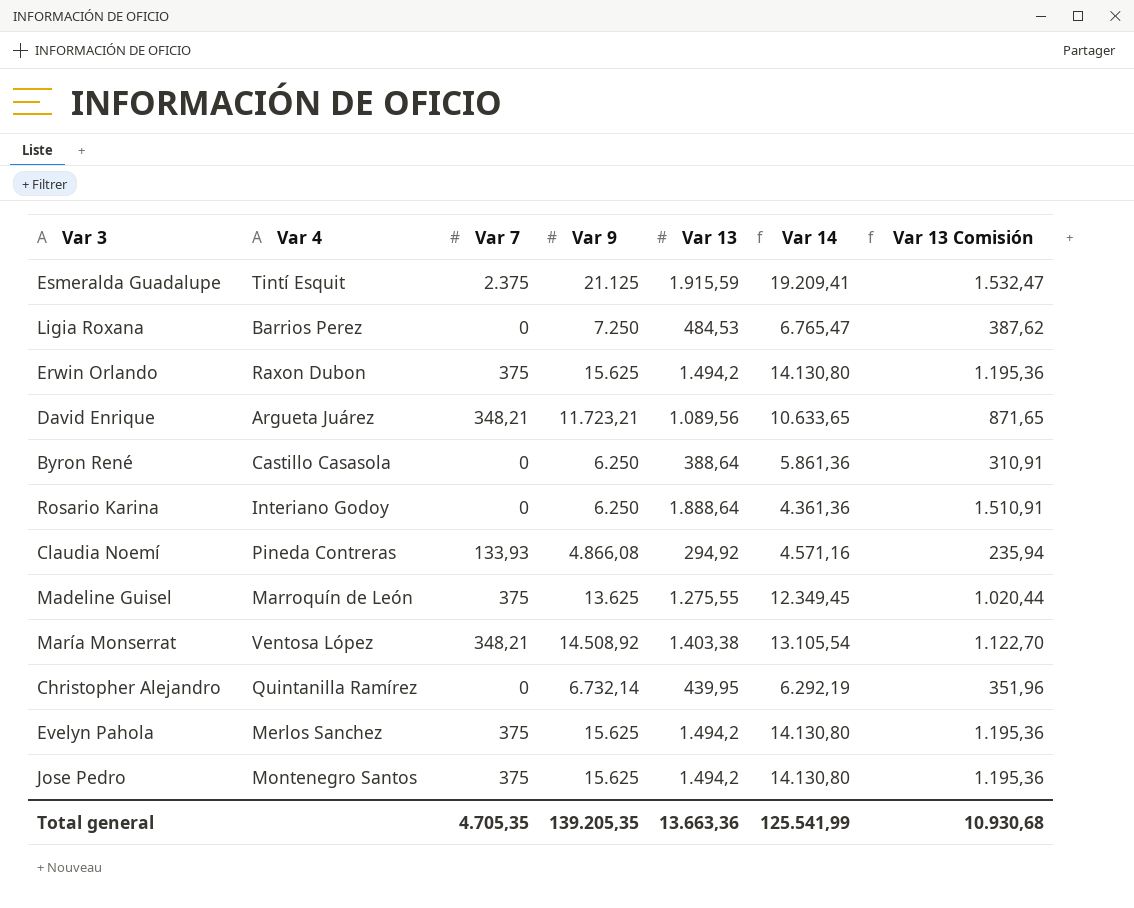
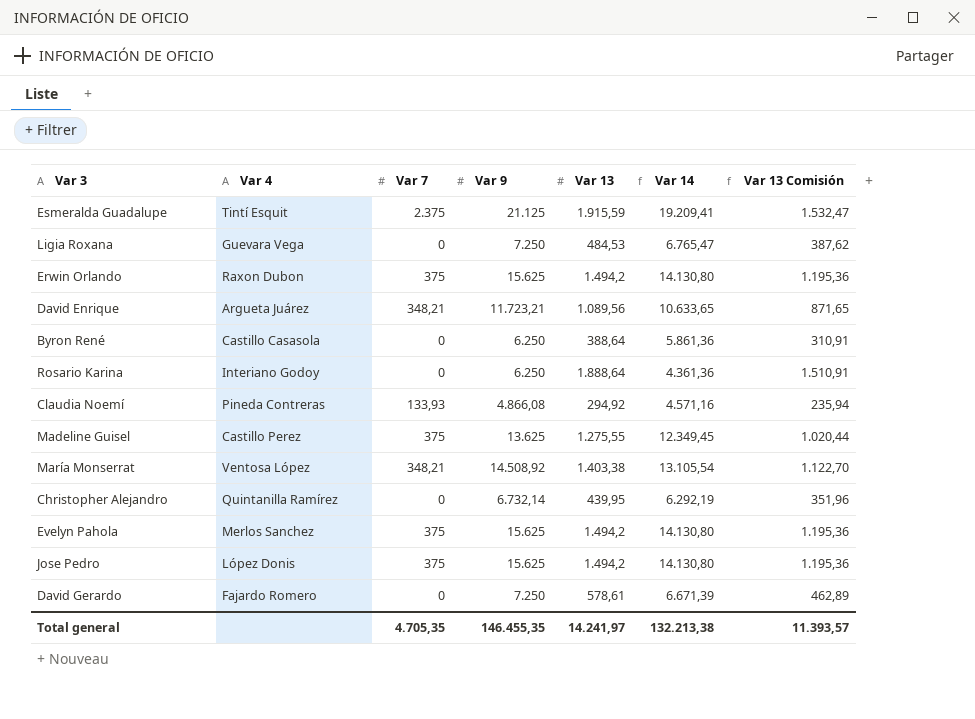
Ligia Roxana | Var 4: Barrios Perez -> Guevara Vega
Madeline Guisel | Var 4: Marroquín de León -> Castillo Perez
Jose Pedro | Var 4: Montenegro Santos -> López Donis
row David Gerardo: none -> Fajardo Romero | 0 | 7.250 | 578,61 | 6.671,39 | 462,89
Total general | Var 9: 139.205,35 -> 146.455,35
Total general | Var 13: 13.663,36 -> 14.241,97
Total general | Var 14: 125.541,99 -> 132.213,38
Total general | Var 13 Comisión: 10.930,68 -> 11.393,57

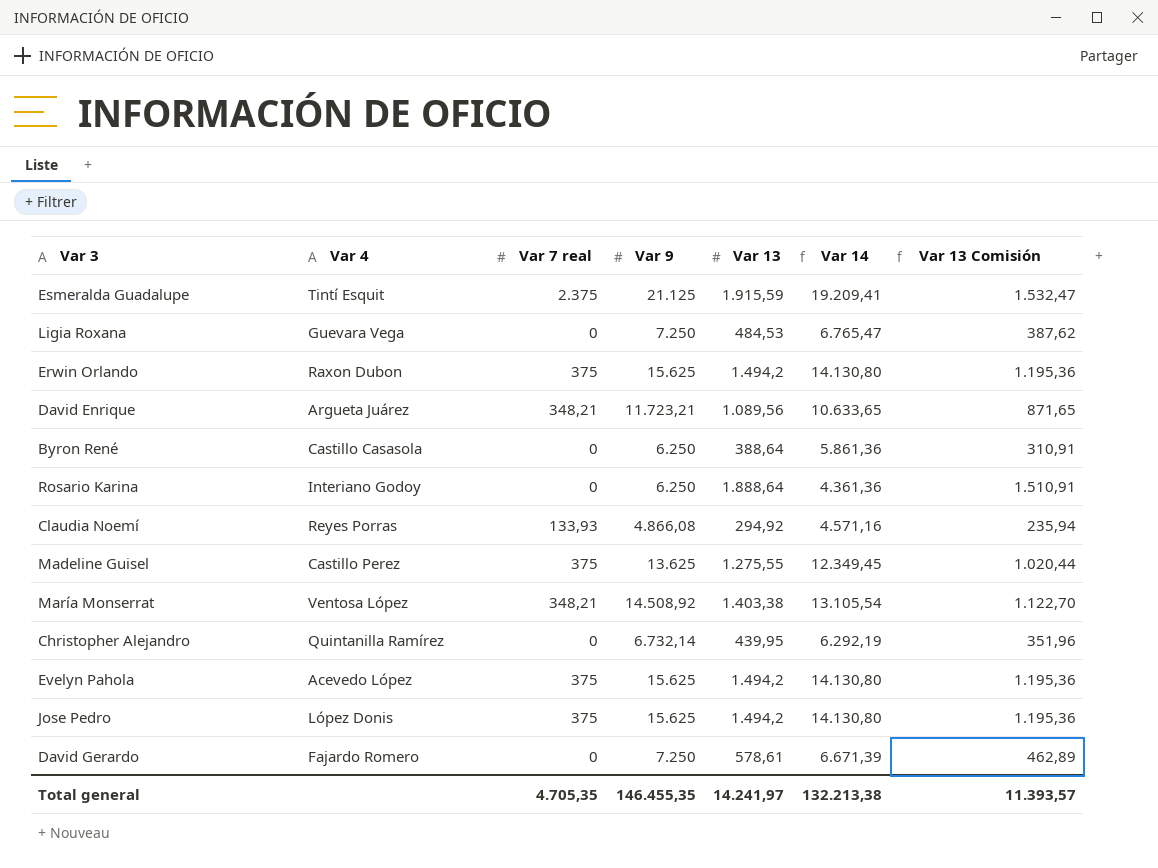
column name: Var 7 -> Var 7 real
Claudia Noemí | Var 4: Pineda Contreras -> Reyes Porras
Evelyn Pahola | Var 4: Merlos Sanchez -> Acevedo López

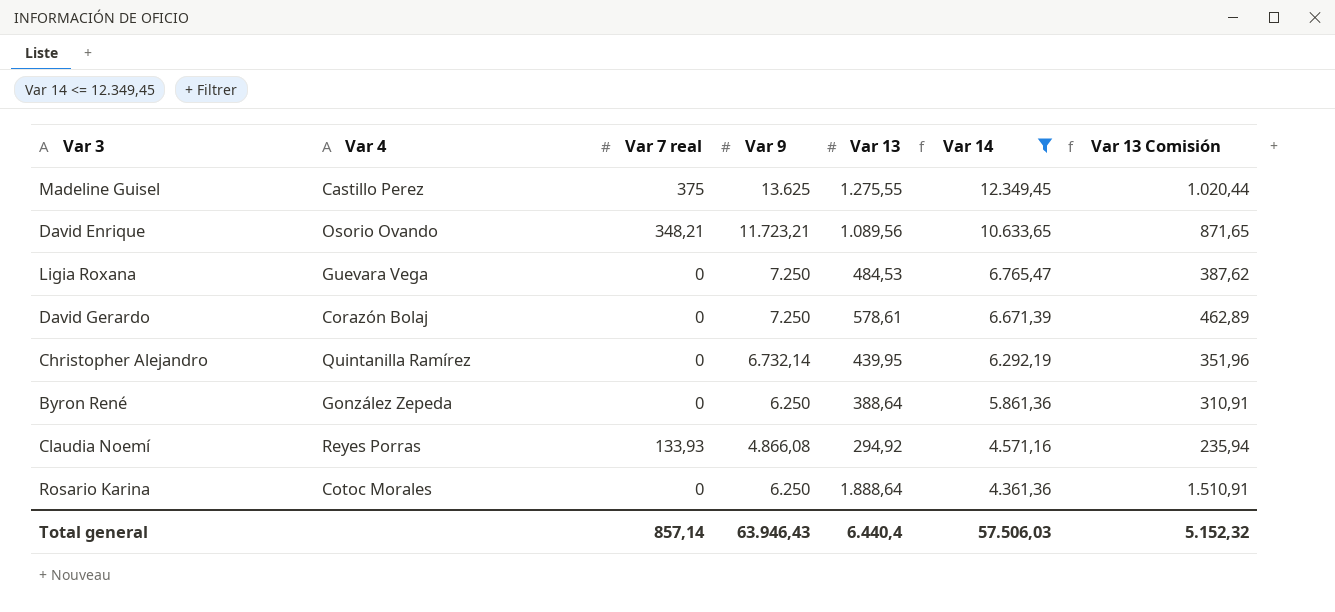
filter: none -> Var 14 <= 12.349,45
row order: none -> Var 14 descending
David Enrique | Var 4: Argueta Juárez -> Osorio Ovando
David Gerardo | Var 4: Fajardo Romero -> Corazón Bolaj
Byron René | Var 4: Castillo Casasola -> González Zepeda
Rosario Karina | Var 4: Interiano Godoy -> Cotoc Morales
Total general | Var 7 real: 4.705,35 -> 857,14
Total general | Var 9: 146.455,35 -> 63.946,43
Total general | Var 13: 14.241,97 -> 6.440,4
Total general | Var 14: 132.213,38 -> 57.506,03
Total general | Var 13 Comisión: 11.393,57 -> 5.152,32

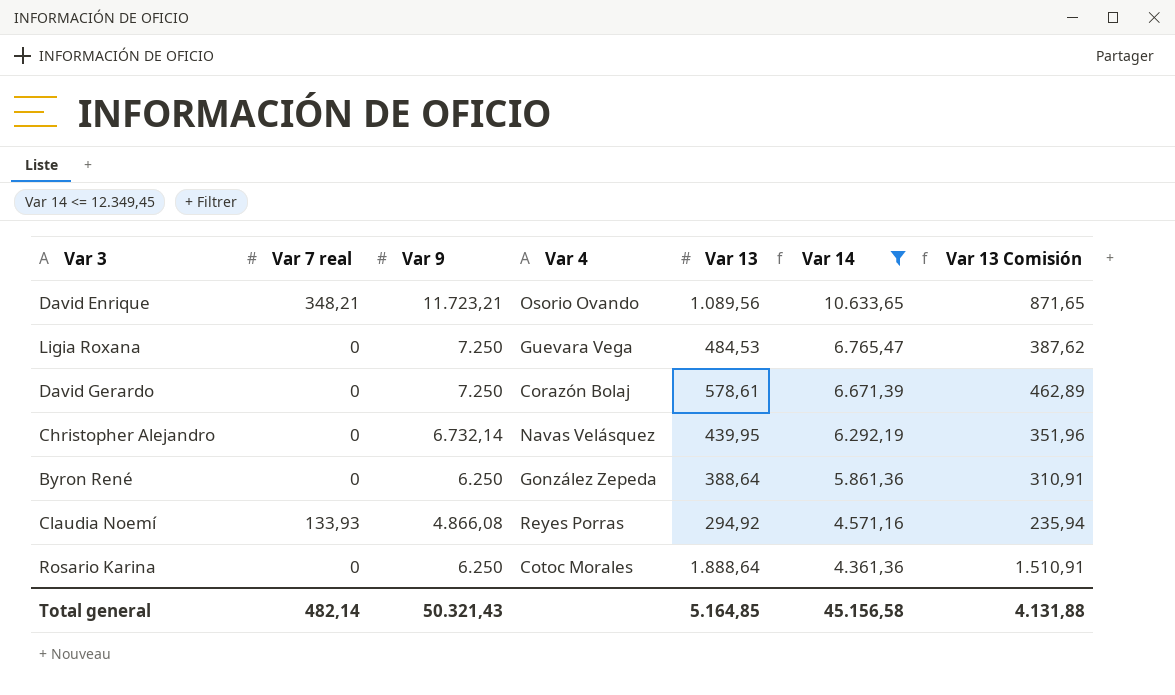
column Var 4 | position: 2 -> 4
row Madeline Guisel: Castillo Perez | 375 | 13.625 | 1.275,55 | 12.349,45 | 1.020,44 -> none
Christopher Alejandro | Var 4: Quintanilla Ramírez -> Navas Velásquez
Total general | Var 7 real: 857,14 -> 482,14
Total general | Var 9: 63.946,43 -> 50.321,43
Total general | Var 13: 6.440,4 -> 5.164,85
Total general | Var 14: 57.506,03 -> 45.156,58
Total general | Var 13 Comisión: 5.152,32 -> 4.131,88

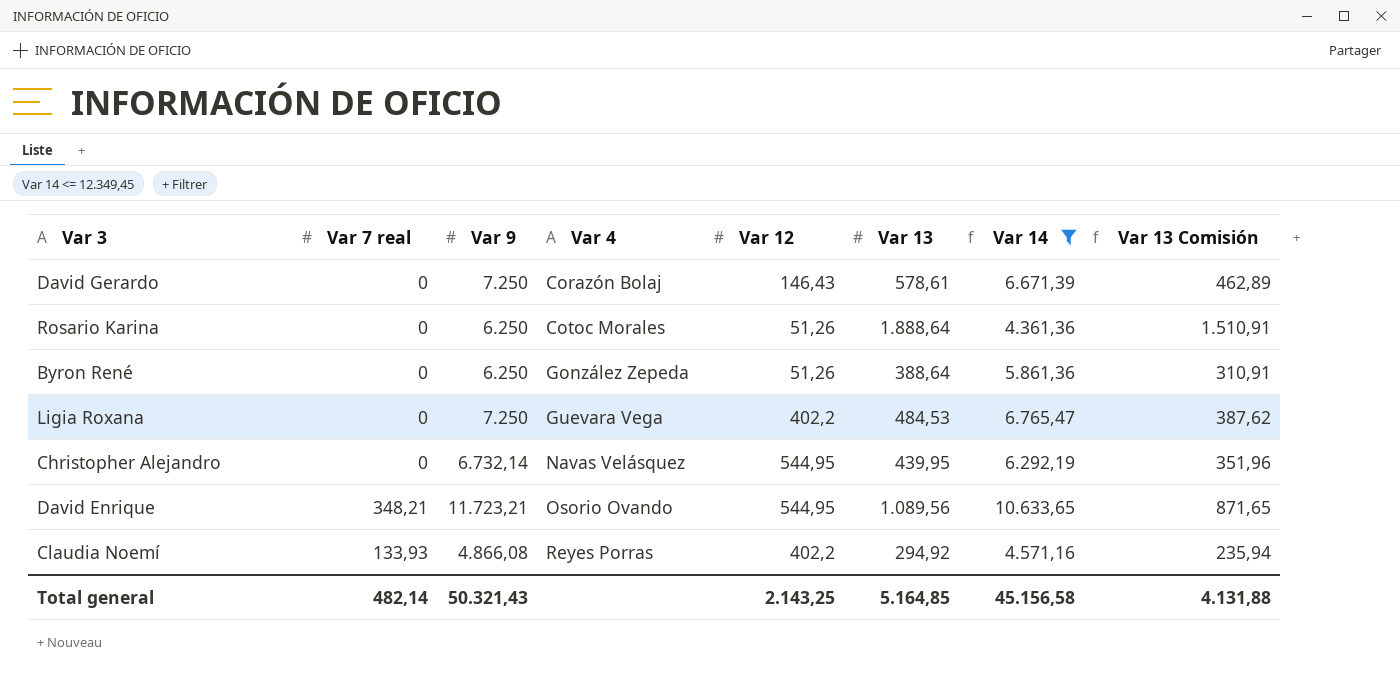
row order: Var 14 descending -> Var 4 ascending
column Var 12 | position: none -> 5

